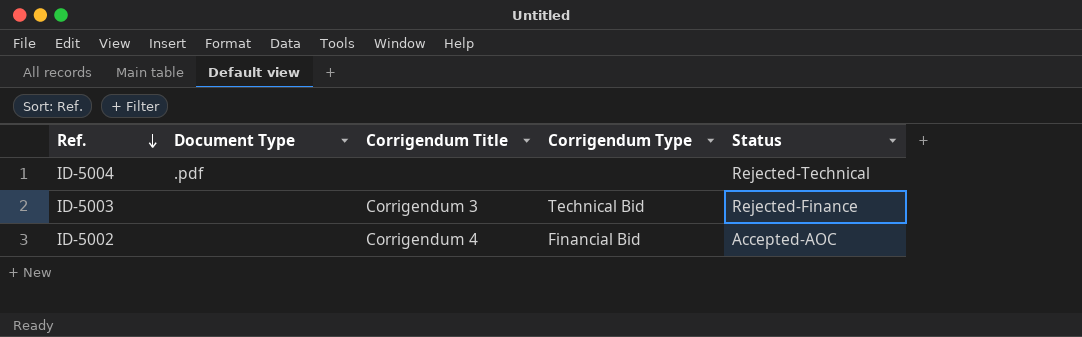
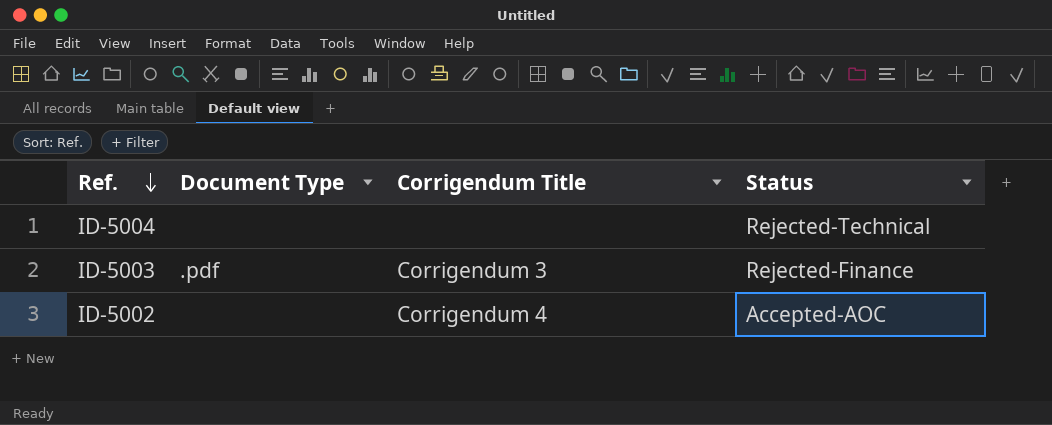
column Corrigendum Type | position: 4 -> none
ID-5004 | Document Type: .pdf -> none
ID-5003 | Document Type: none -> .pdf

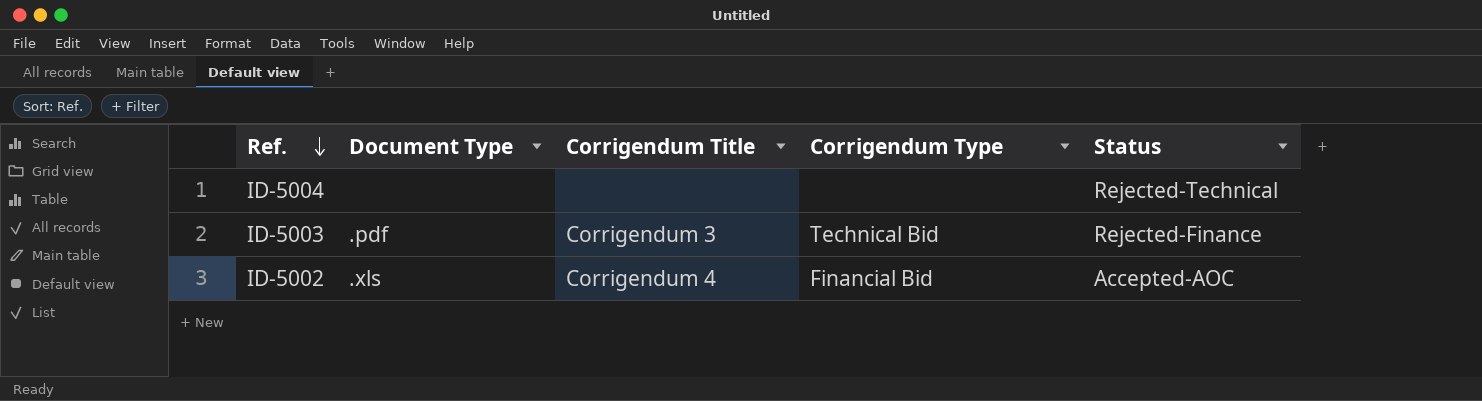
column Corrigendum Type | position: none -> 4
ID-5002 | Document Type: none -> .xls

